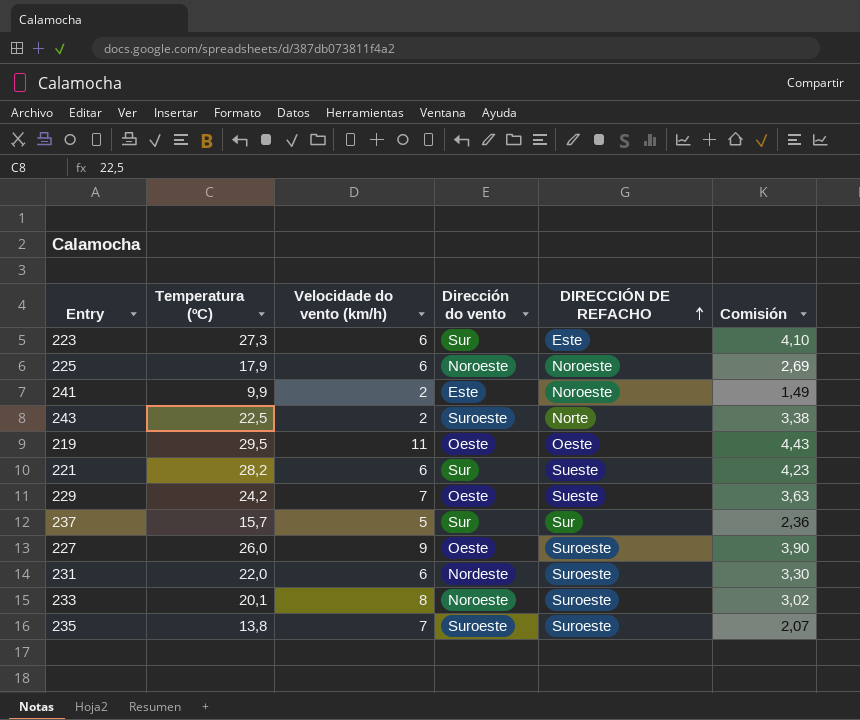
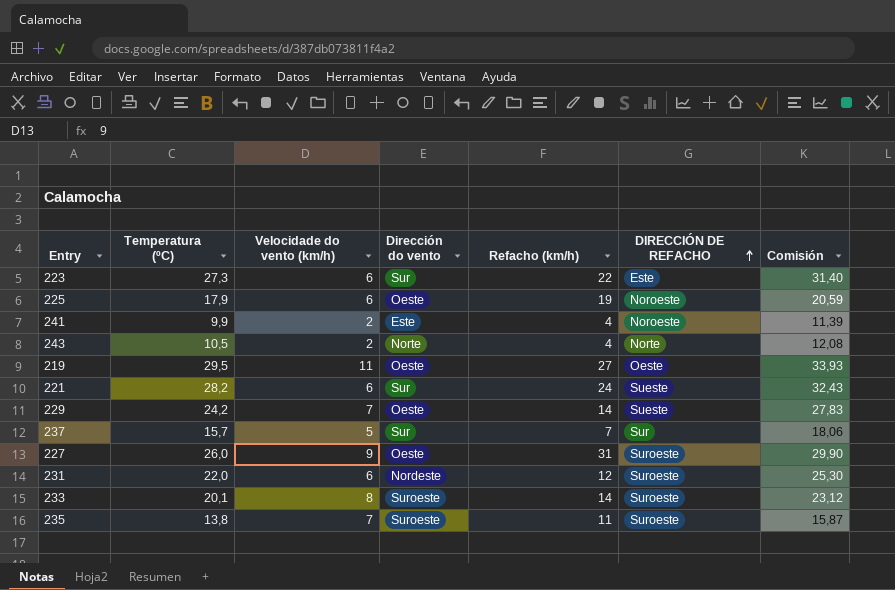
column Refacho (km/h) | position: none -> 5
column Comisión | formula: [Temperatura (ºC)] * 0,15 -> [Temperatura (ºC)] * 1,15
225 | Dirección do vento: Noroeste -> Oeste
243 | Temperatura (ºC): 22,5 -> 10,5
243 | Dirección do vento: Suroeste -> Norte
233 | Dirección do vento: Noroeste -> Suroeste

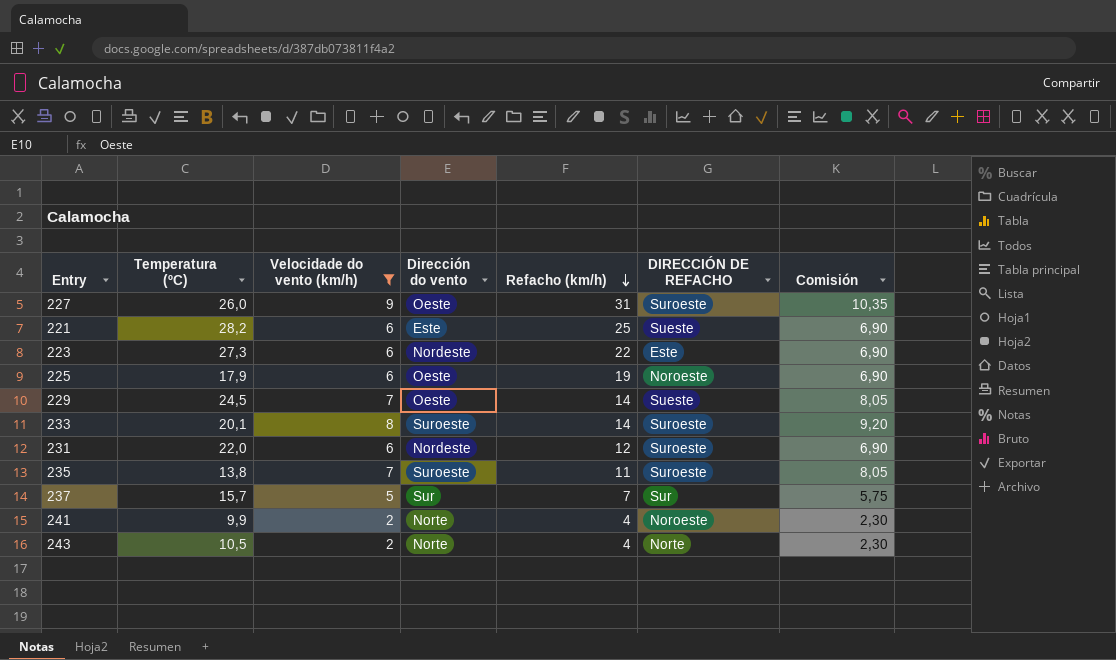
filter: none -> Velocidade do vento (km/h) != 11
row order: DIRECCIÓN DE REFACHO ascending -> Refacho (km/h) descending
column Comisión | formula: [Temperatura (ºC)] * 1,15 -> [Velocidade do vento (km/h)] * 1,15
221 | Dirección do vento: Sur -> Este
221 | Refacho (km/h): 24 -> 25
223 | Dirección do vento: Sur -> Nordeste
229 | Temperatura (ºC): 24,2 -> 24,5
241 | Dirección do vento: Este -> Norte

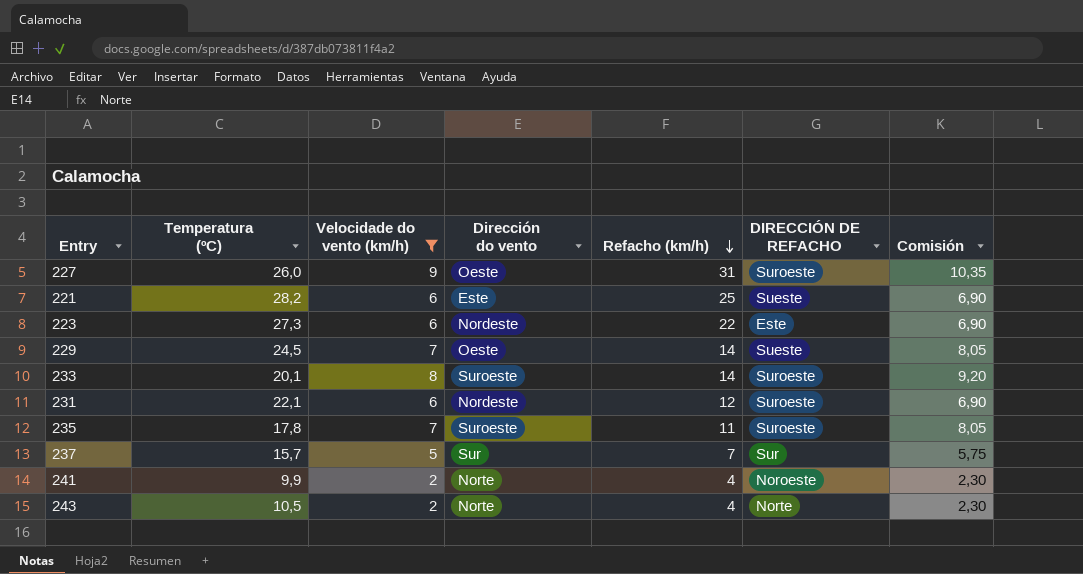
row 225: 17,9 | 6 | Oeste | 19 | Noroeste | 6,90 -> none
231 | Temperatura (ºC): 22,0 -> 22,1
235 | Temperatura (ºC): 13,8 -> 17,8

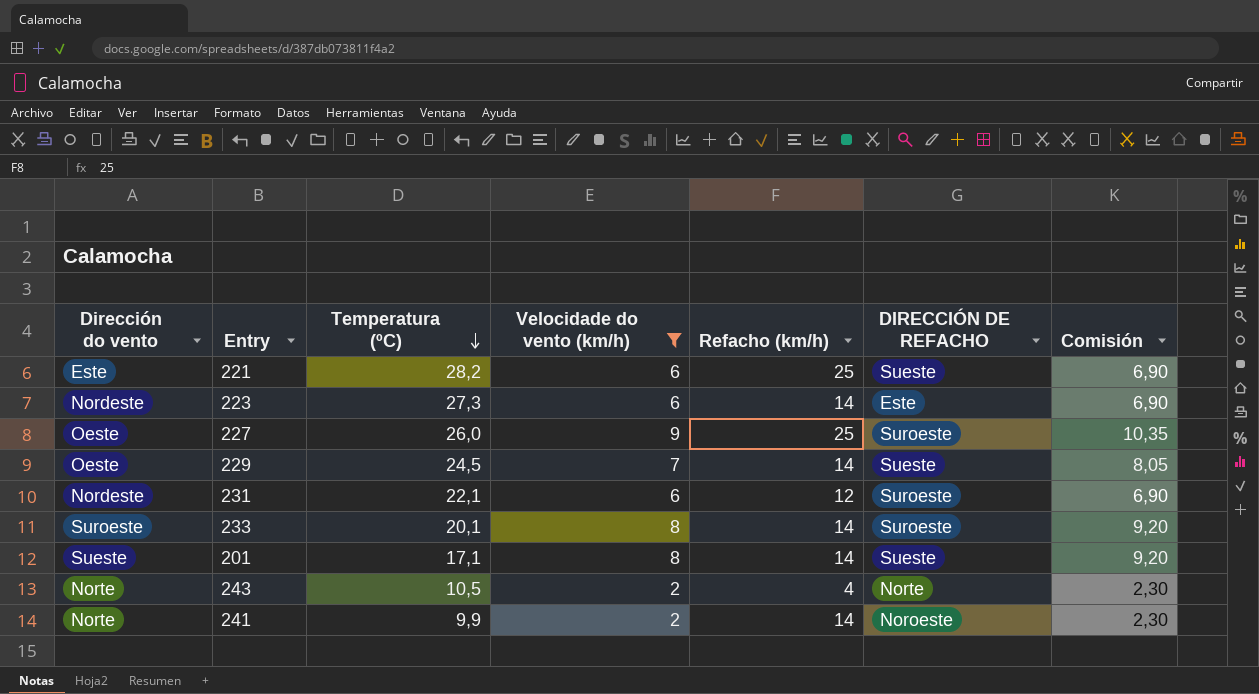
row order: Refacho (km/h) descending -> Temperatura (ºC) descending
column Dirección do vento | position: 4 -> 1
row 235: 17,8 | 7 | Suroeste | 11 | Suroeste | 8,05 -> none
row 237: 15,7 | 5 | Sur | 7 | Sur | 5,75 -> none
223 | Refacho (km/h): 22 -> 14
227 | Refacho (km/h): 31 -> 25
row 201: none -> Sueste | 17,1 | 8 | 14 | Sueste | 9,20
241 | Refacho (km/h): 4 -> 14

